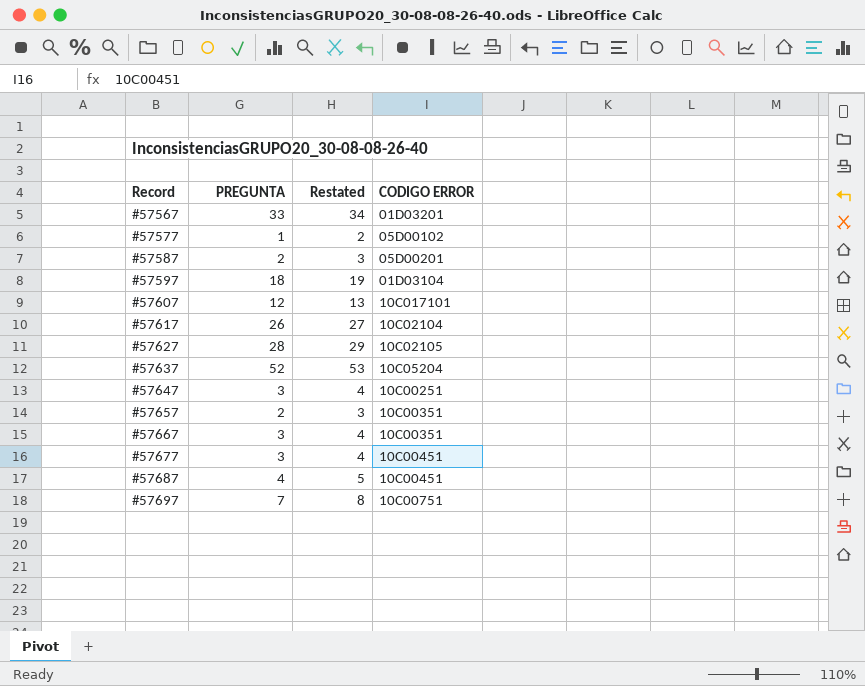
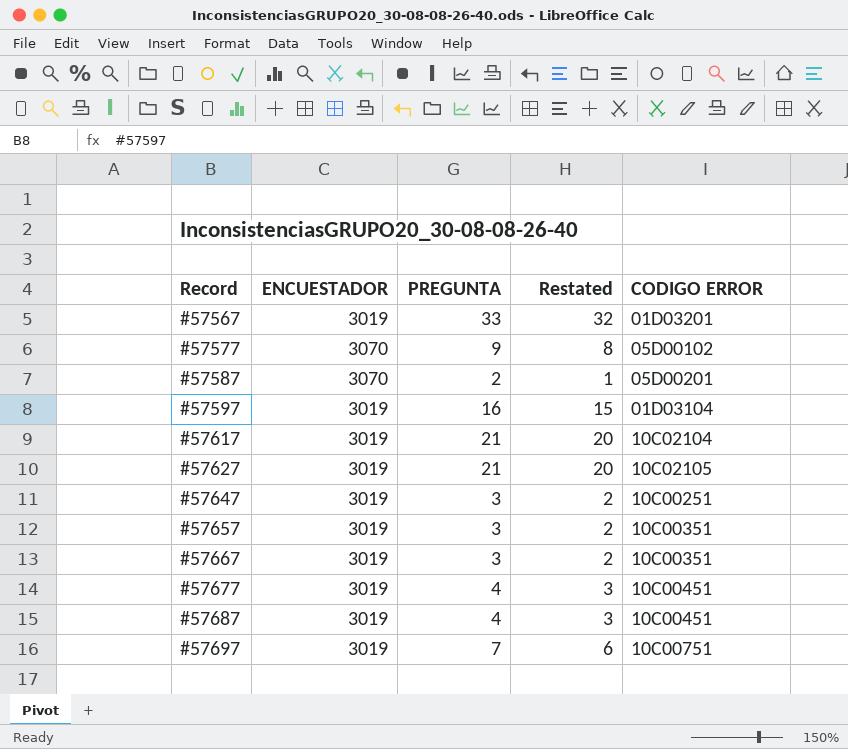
column ENCUESTADOR | position: none -> 2
column Restated | formula: [PREGUNTA] + 1 -> [PREGUNTA] - 1
row #57607: 12 | 13 | 10C017101 -> none
row #57637: 52 | 53 | 10C05204 -> none
#57577 | PREGUNTA: 1 -> 9
#57597 | PREGUNTA: 18 -> 16
#57617 | PREGUNTA: 26 -> 21
#57627 | PREGUNTA: 28 -> 21
#57657 | PREGUNTA: 2 -> 3
#57677 | PREGUNTA: 3 -> 4

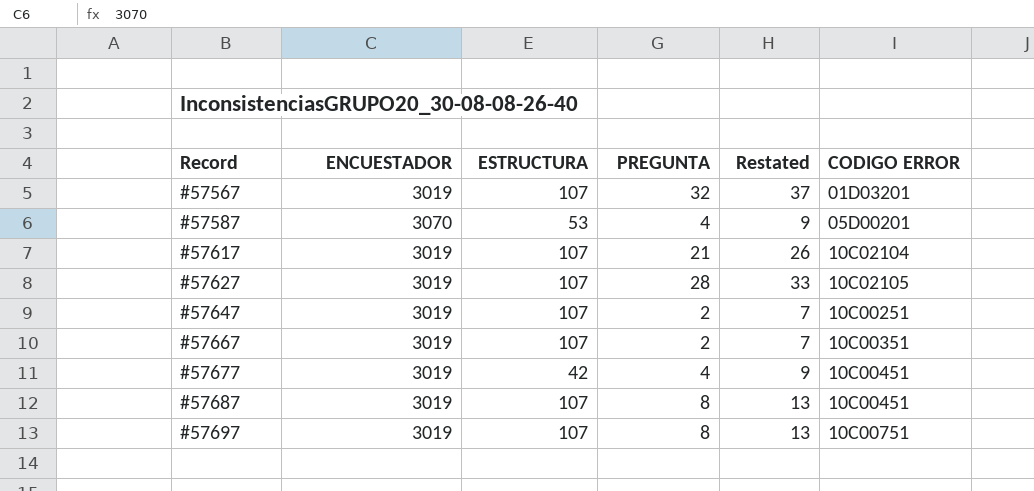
column ESTRUCTURA | position: none -> 3
column Restated | formula: [PREGUNTA] - 1 -> [PREGUNTA] + 5
row #57577: 3070 | 9 | 8 | 05D00102 -> none
row #57597: 3019 | 16 | 15 | 01D03104 -> none
row #57657: 3019 | 3 | 2 | 10C00351 -> none
#57567 | PREGUNTA: 33 -> 32
#57587 | PREGUNTA: 2 -> 4
#57627 | PREGUNTA: 21 -> 28
#57647 | PREGUNTA: 3 -> 2
#57667 | PREGUNTA: 3 -> 2
#57687 | PREGUNTA: 4 -> 8
#57697 | PREGUNTA: 7 -> 8

